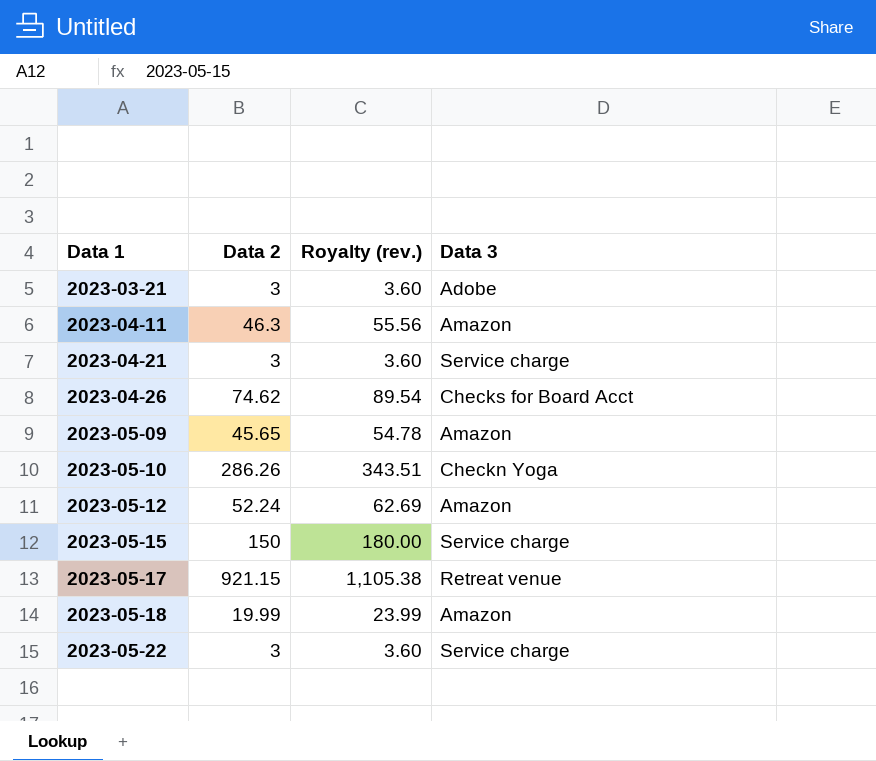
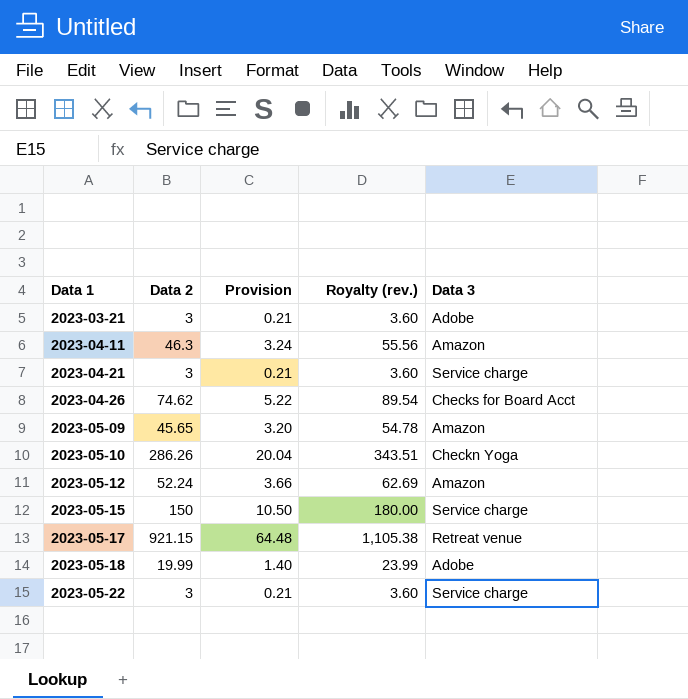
column Provision | formula: none -> [Data 2] * 0.07
2023-05-18 | Data 3: Amazon -> Adobe

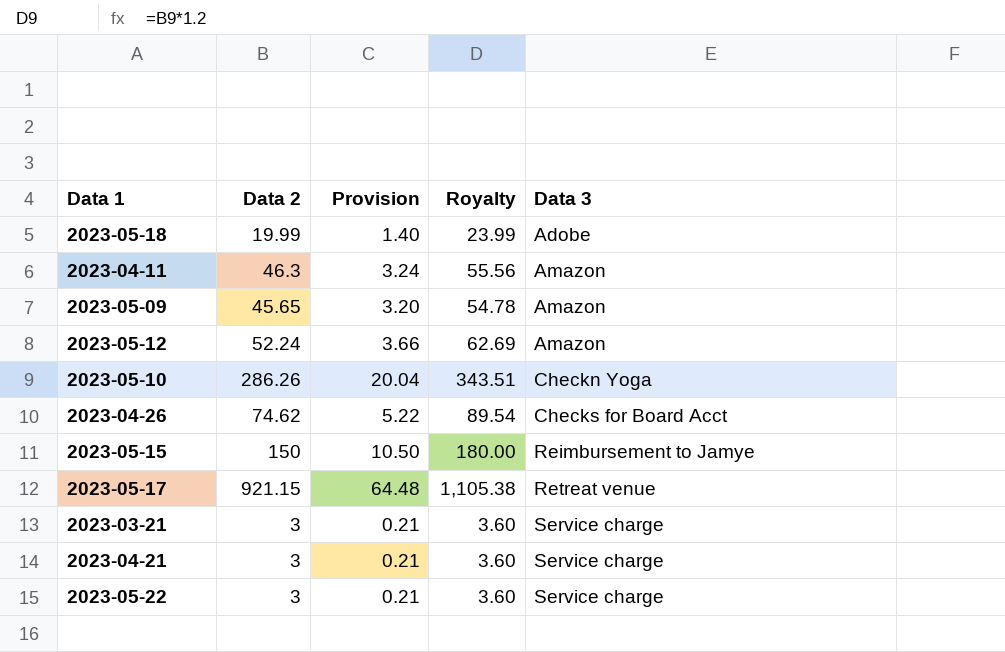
row order: Data 1 ascending -> Data 3 ascending
column name: Royalty (rev.) -> Royalty
2023-05-15 | Data 3: Service charge -> Reimbursement to Jamye
2023-03-21 | Data 3: Adobe -> Service charge

